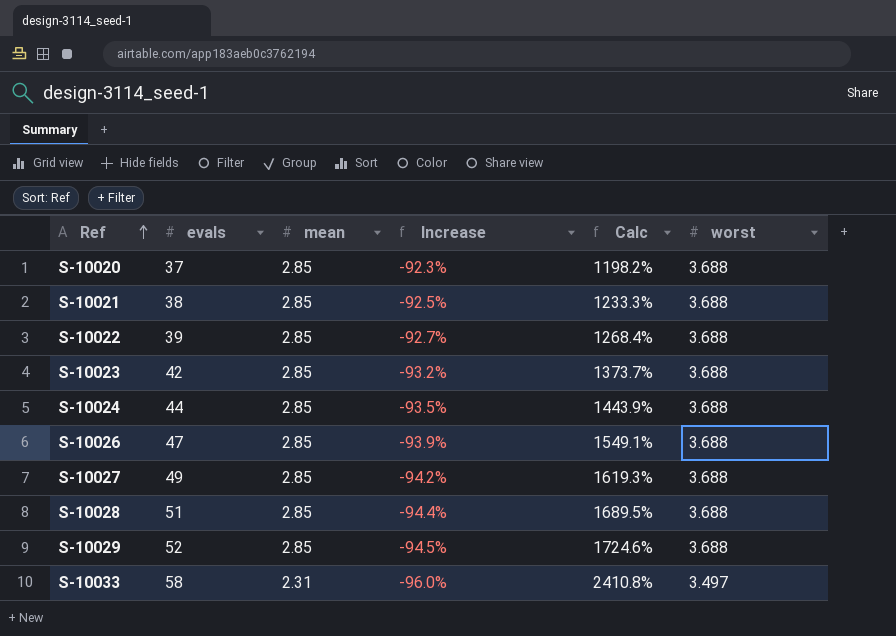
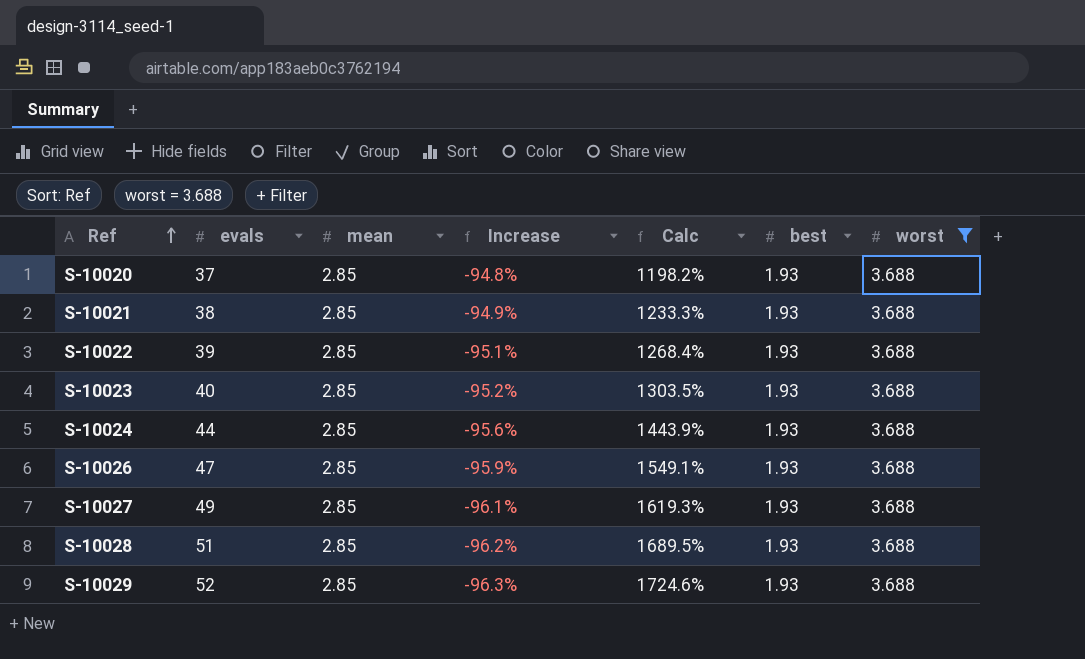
filter: none -> worst = 3.688
column Increase | formula: ([mean] - [evals]) / [evals] -> ([best] - [evals]) / [evals]
column best | position: none -> 6
S-10023 | evals: 42 -> 40
S-10023 | Calc: 1373.7% -> 1303.5%

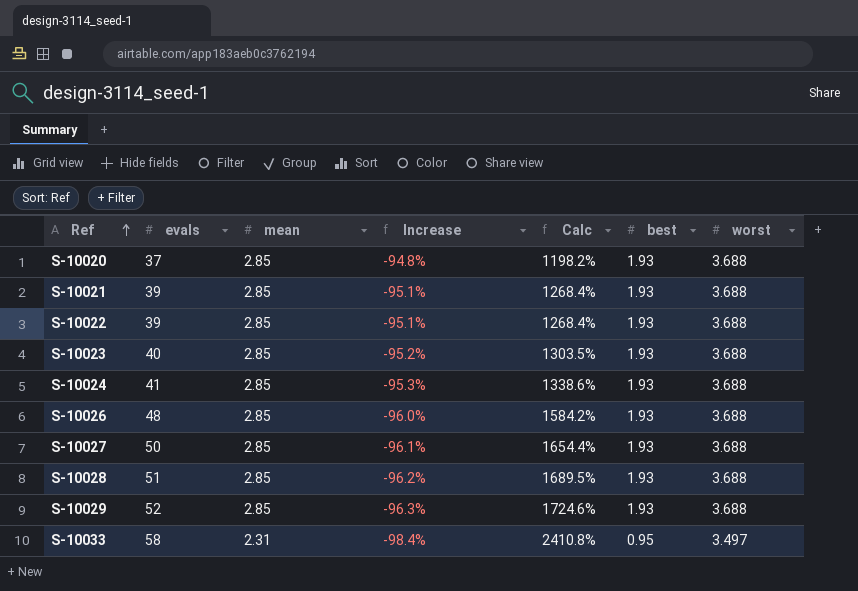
filter: worst = 3.688 -> none
S-10021 | evals: 38 -> 39
S-10021 | Increase: -94.9% -> -95.1%
S-10021 | Calc: 1233.3% -> 1268.4%
S-10024 | evals: 44 -> 41
S-10024 | Increase: -95.6% -> -95.3%
S-10024 | Calc: 1443.9% -> 1338.6%
S-10026 | evals: 47 -> 48
S-10026 | Increase: -95.9% -> -96.0%
S-10026 | Calc: 1549.1% -> 1584.2%
S-10027 | evals: 49 -> 50
S-10027 | Calc: 1619.3% -> 1654.4%

